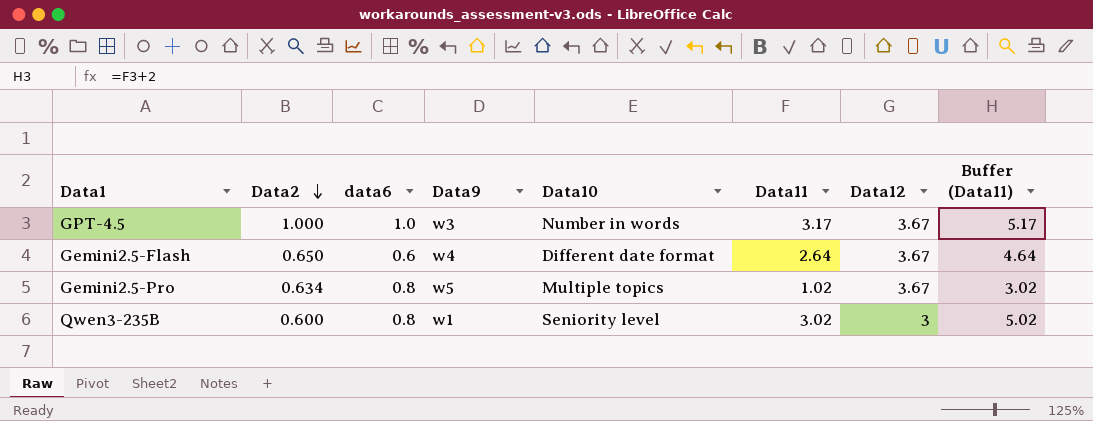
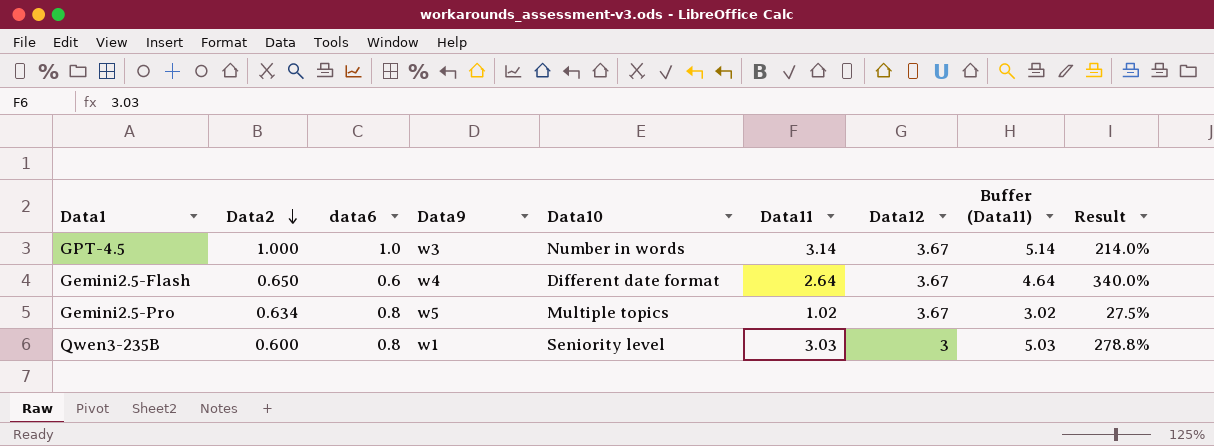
column Result | formula: none -> ([Data11] - [data6]) / [data6]
GPT-4.5 | Data11: 3.17 -> 3.14
GPT-4.5 | Buffer (Data11): 5.17 -> 5.14
Qwen3-235B | Data11: 3.02 -> 3.03
Qwen3-235B | Buffer (Data11): 5.02 -> 5.03

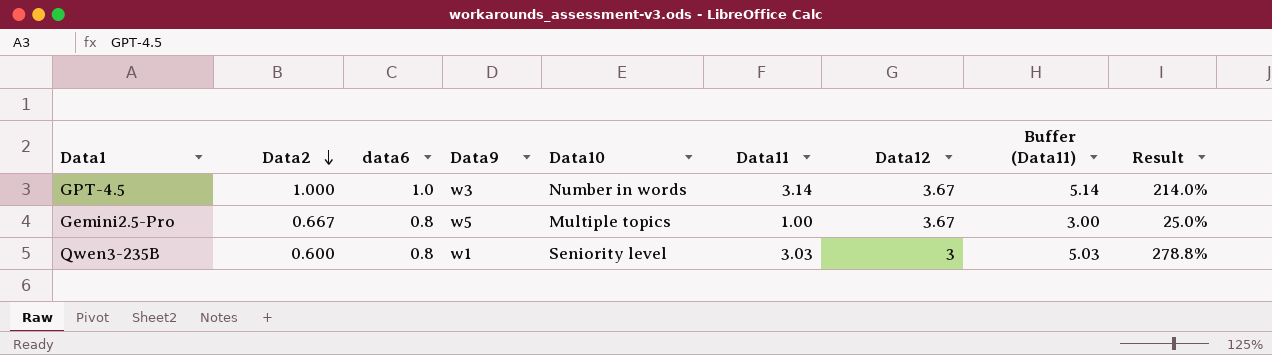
row Gemini2.5-Flash: 0.650 | 0.6 | w4 | Different date format | 2.64 | 3.67 | 4.64 | 340.0% -> none
Gemini2.5-Pro | Data2: 0.634 -> 0.667
Gemini2.5-Pro | Data11: 1.02 -> 1.00
Gemini2.5-Pro | Buffer (Data11): 3.02 -> 3.00
Gemini2.5-Pro | Result: 27.5% -> 25.0%

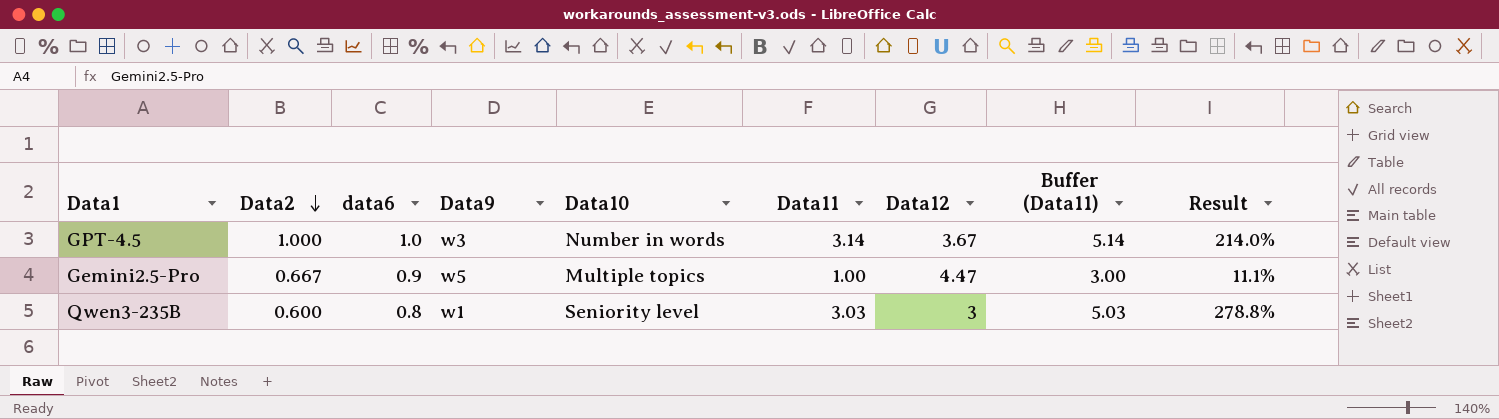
Gemini2.5-Pro | data6: 0.8 -> 0.9
Gemini2.5-Pro | Data12: 3.67 -> 4.47
Gemini2.5-Pro | Result: 25.0% -> 11.1%

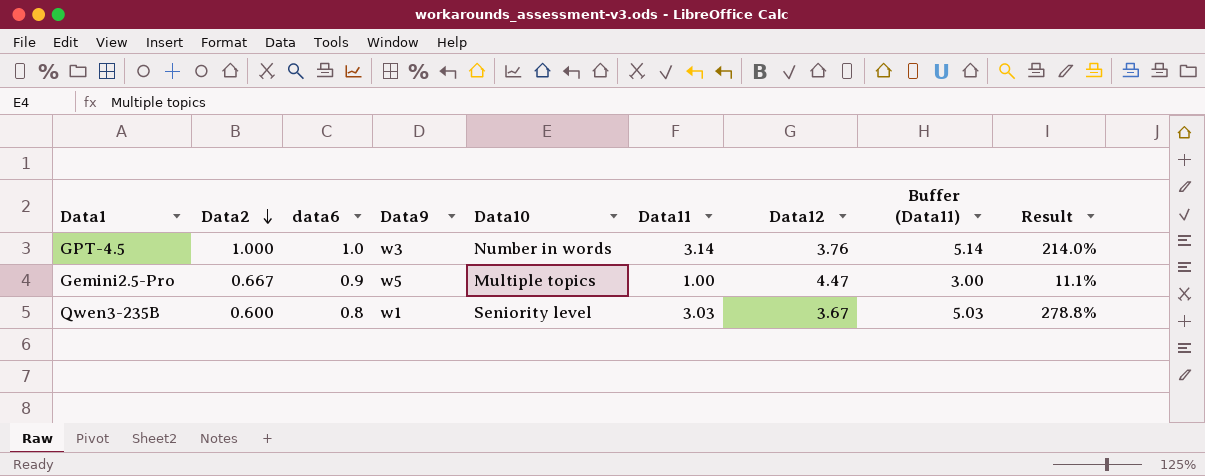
GPT-4.5 | Data12: 3.67 -> 3.76
Qwen3-235B | Data12: 3 -> 3.67

